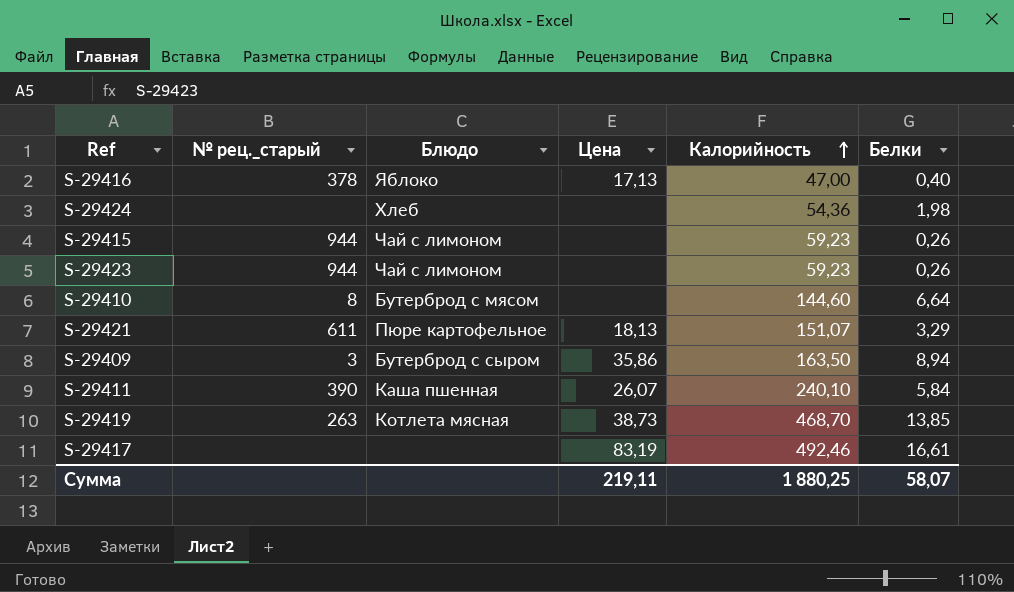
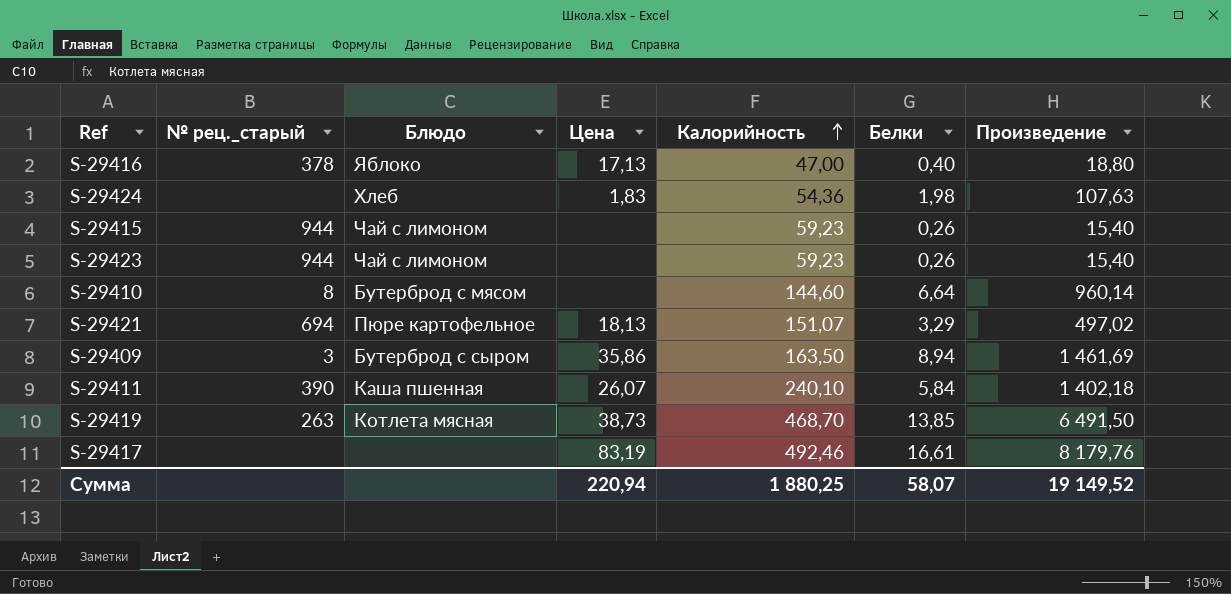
column Произведение | formula: none -> [Калорийность] * [Белки]
S-29424 | Цена: none -> 1,83
S-29421 | № рец._старый: 611 -> 694
Сумма | Цена: 219,11 -> 220,94

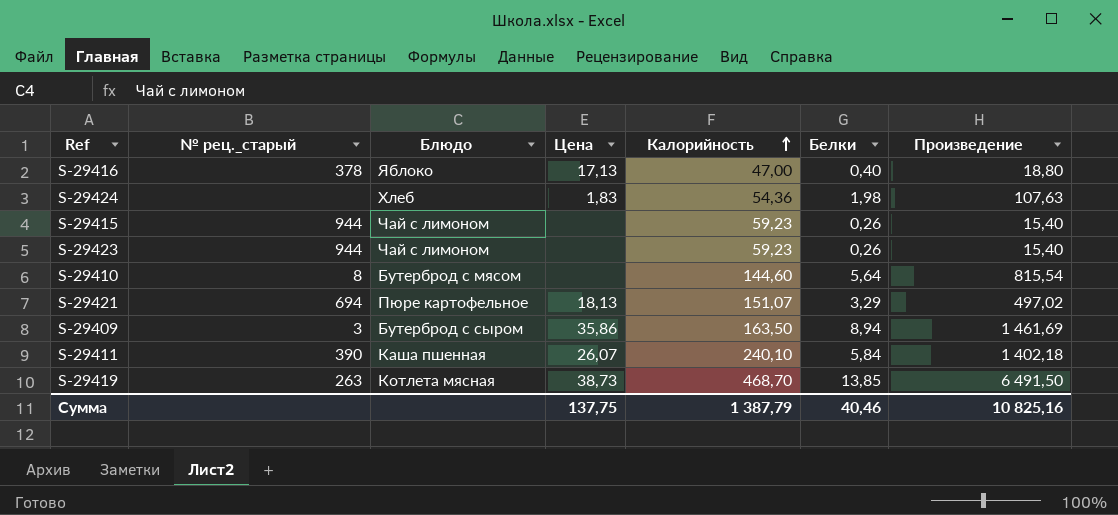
row S-29417: none | none | 83,19 | 492,46 | 16,61 | 8 179,76 -> none
S-29410 | Белки: 6,64 -> 5,64
S-29410 | Произведение: 960,14 -> 815,54
Сумма | Цена: 220,94 -> 137,75
Сумма | Калорийность: 1 880,25 -> 1 387,79
Сумма | Белки: 58,07 -> 40,46
Сумма | Произведение: 19 149,52 -> 10 825,16

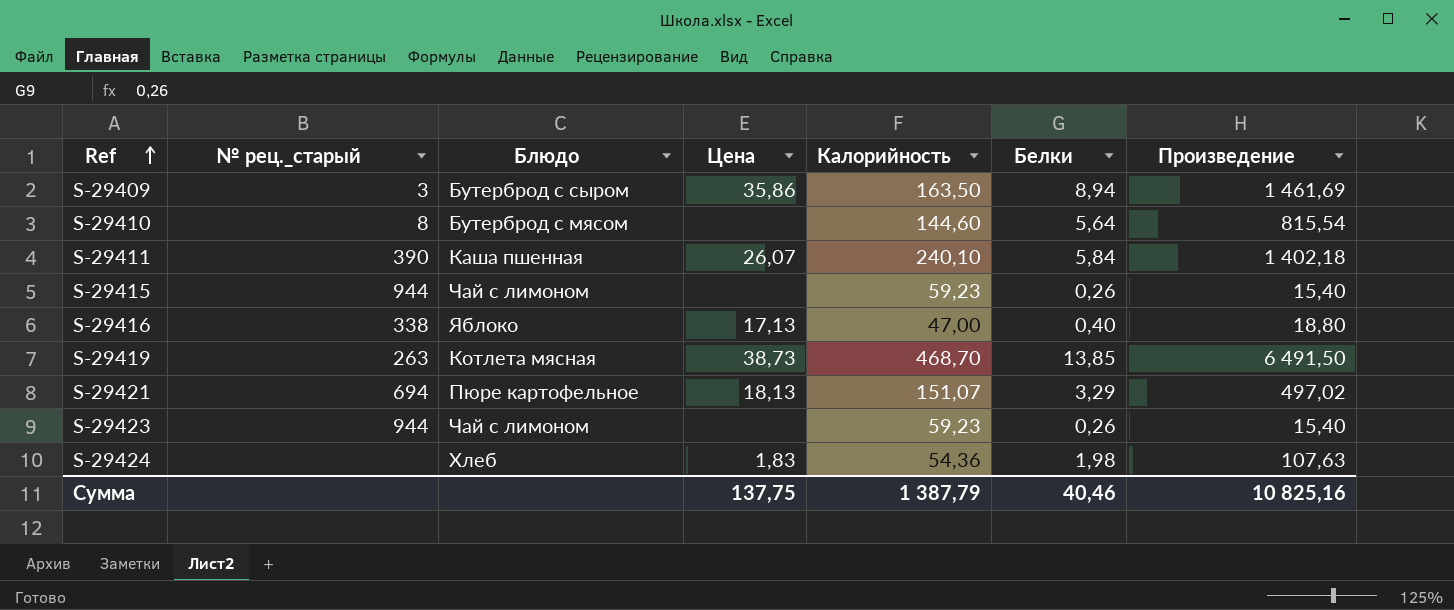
row order: Калорийность ascending -> Ref ascending
S-29416 | № рец._старый: 378 -> 338

